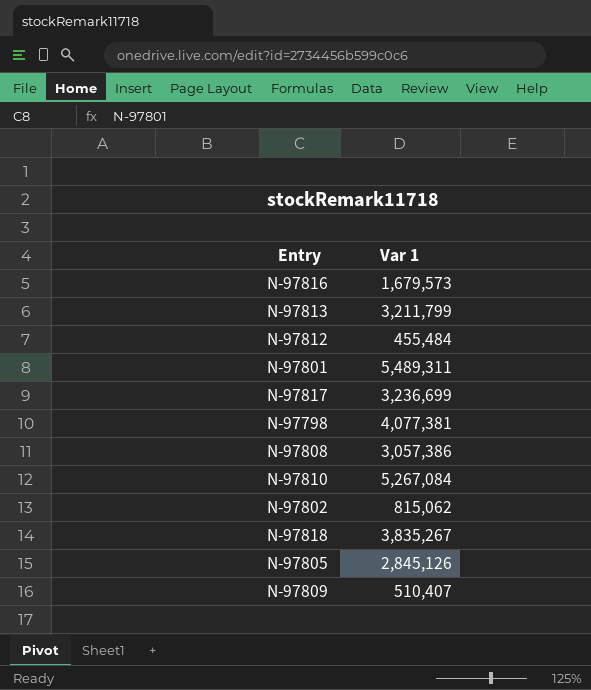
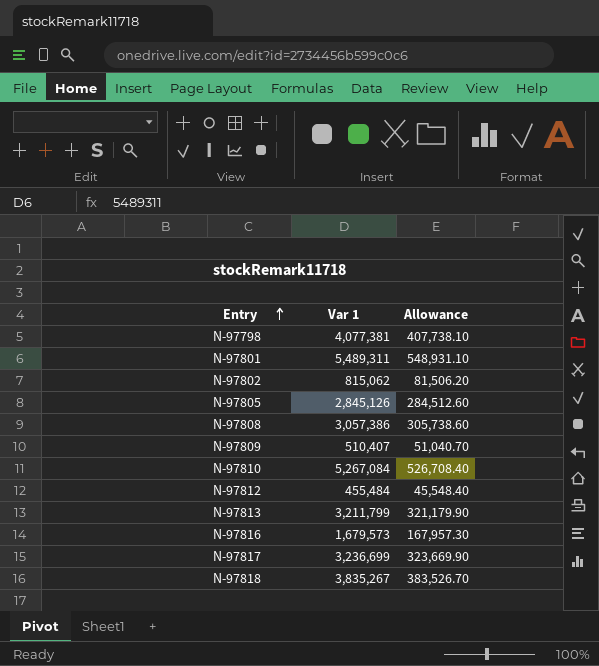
row order: none -> Entry ascending
column Allowance | formula: none -> [Var 1] * 0.1

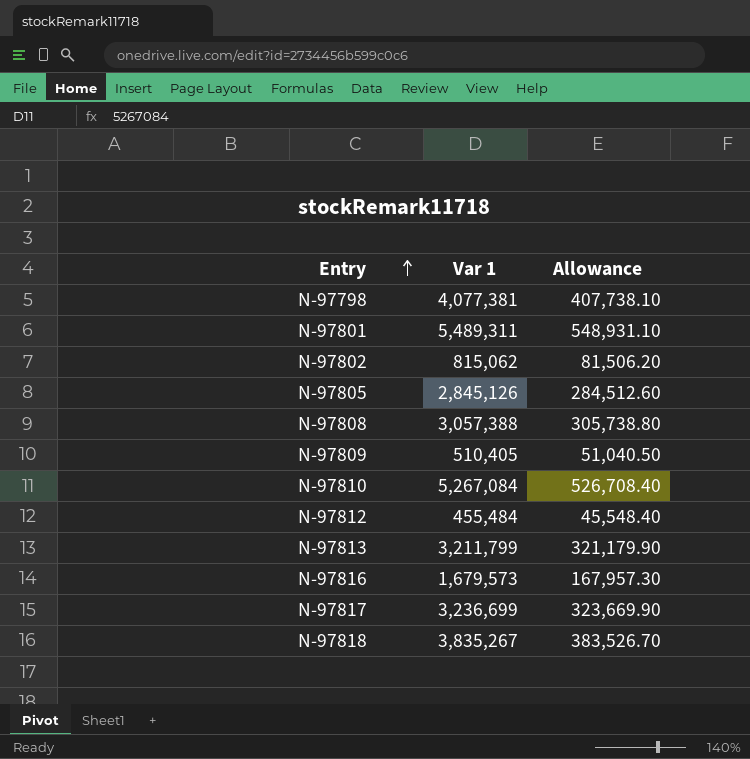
N-97808 | Var 1: 3,057,386 -> 3,057,388
N-97808 | Allowance: 305,738.60 -> 305,738.80
N-97809 | Var 1: 510,407 -> 510,405
N-97809 | Allowance: 51,040.70 -> 51,040.50

